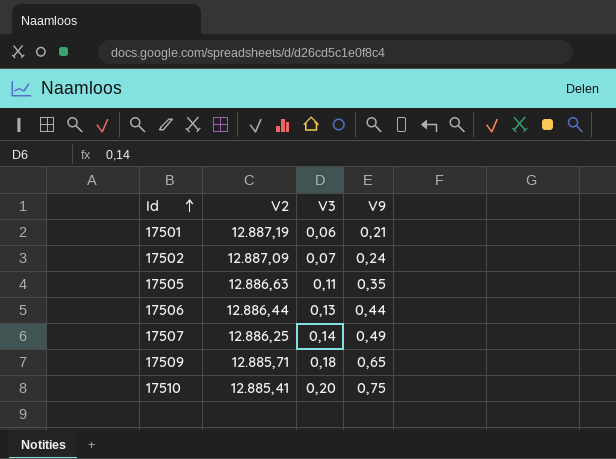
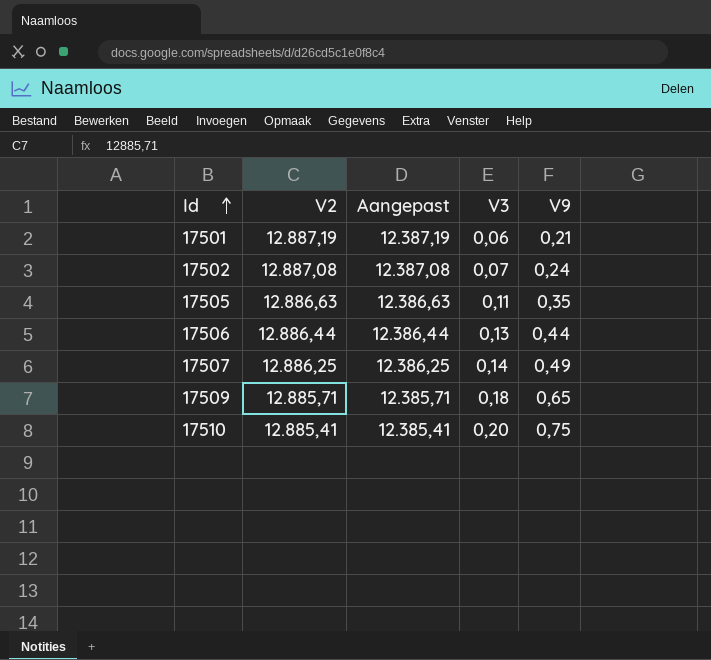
column Aangepast | formula: none -> [V2] - 500
17502 | V2: 12.887,09 -> 12.887,08

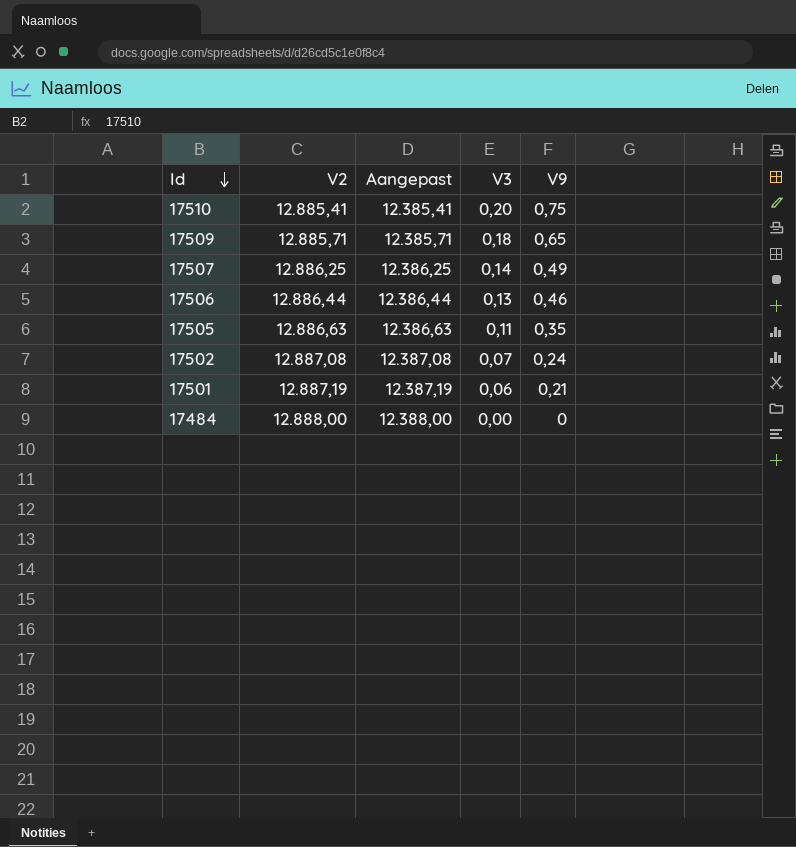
row order: Id ascending -> Id descending
17506 | V9: 0,44 -> 0,46
row 17484: none -> 12.888,00 | 12.388,00 | 0,00 | 0

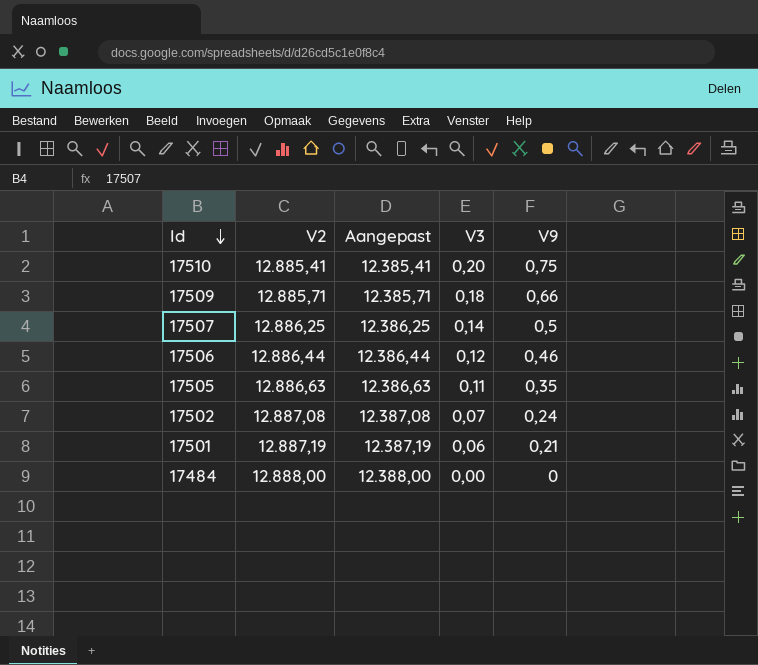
17509 | V9: 0,65 -> 0,66
17507 | V9: 0,49 -> 0,5
17506 | V3: 0,13 -> 0,12

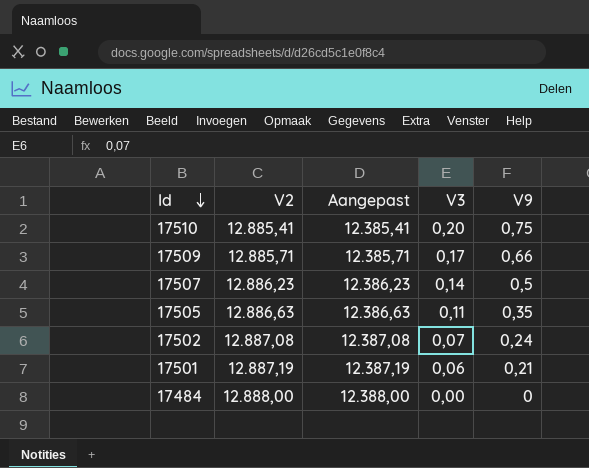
row 17506: 12.886,44 | 12.386,44 | 0,12 | 0,46 -> none
17509 | V3: 0,18 -> 0,17
17507 | V2: 12.886,25 -> 12.886,23
17507 | Aangepast: 12.386,25 -> 12.386,23

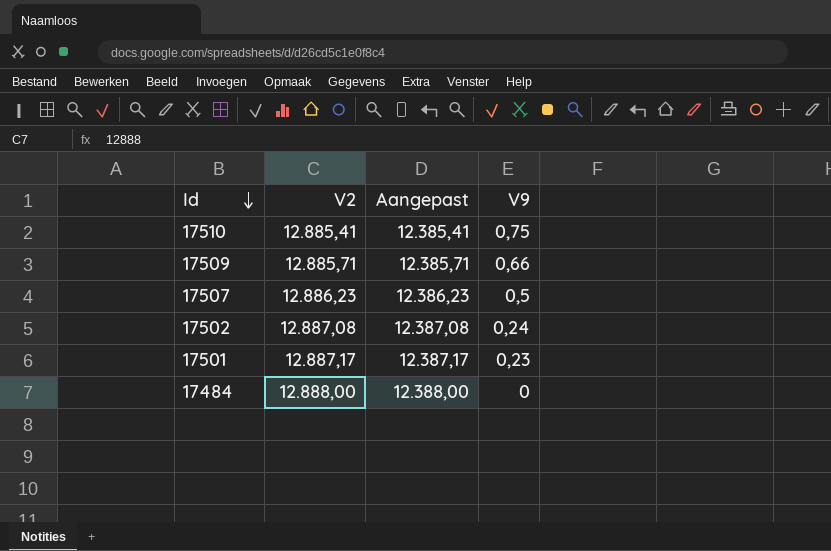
column V3 | position: 4 -> none
row 17505: 12.886,63 | 12.386,63 | 0,11 | 0,35 -> none
17501 | V2: 12.887,19 -> 12.887,17
17501 | Aangepast: 12.387,19 -> 12.387,17
17501 | V9: 0,21 -> 0,23

